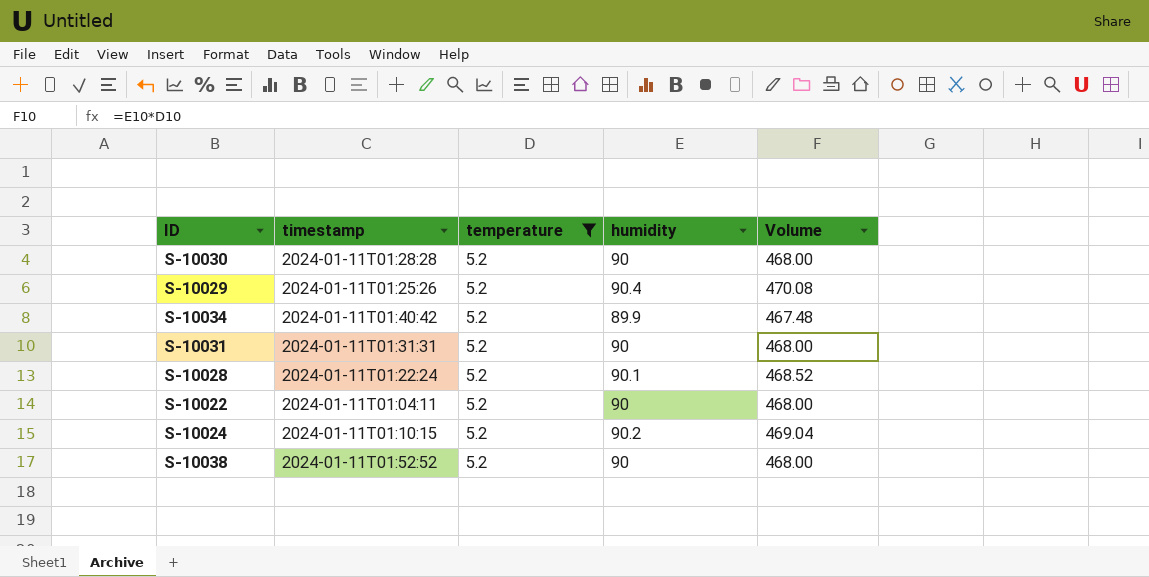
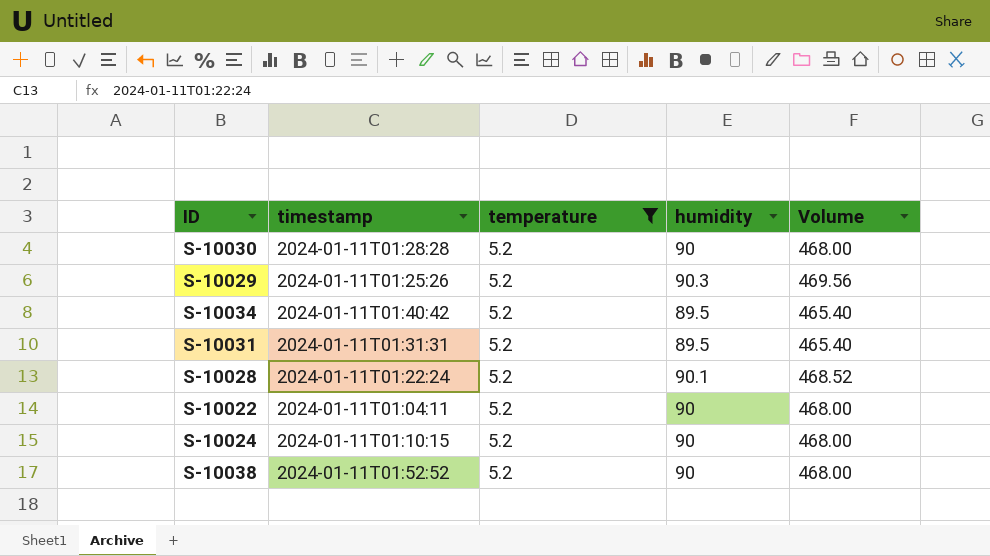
S-10029 | humidity: 90.4 -> 90.3
S-10029 | Volume: 470.08 -> 469.56
S-10034 | humidity: 89.9 -> 89.5
S-10034 | Volume: 467.48 -> 465.40
S-10031 | humidity: 90 -> 89.5
S-10031 | Volume: 468.00 -> 465.40
S-10024 | humidity: 90.2 -> 90
S-10024 | Volume: 469.04 -> 468.00

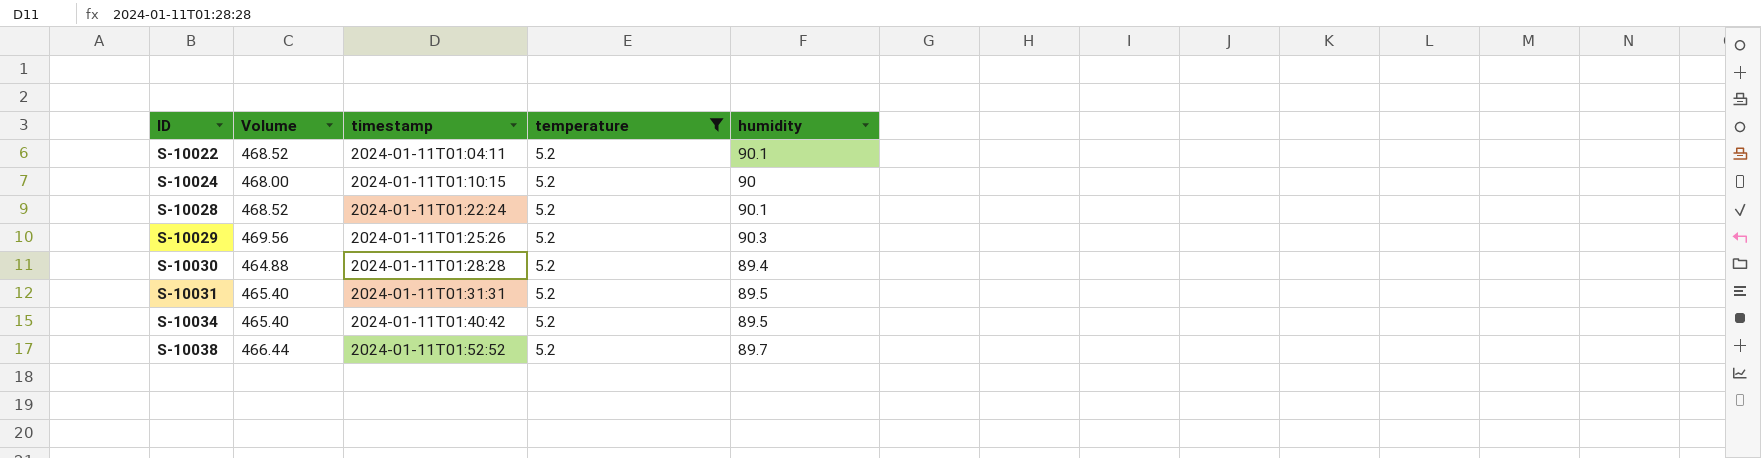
row order: none -> ID ascending
column Volume | position: 5 -> 2
S-10022 | Volume: 468.00 -> 468.52
S-10022 | humidity: 90 -> 90.1
S-10030 | Volume: 468.00 -> 464.88
S-10030 | humidity: 90 -> 89.4
S-10038 | Volume: 468.00 -> 466.44
S-10038 | humidity: 90 -> 89.7

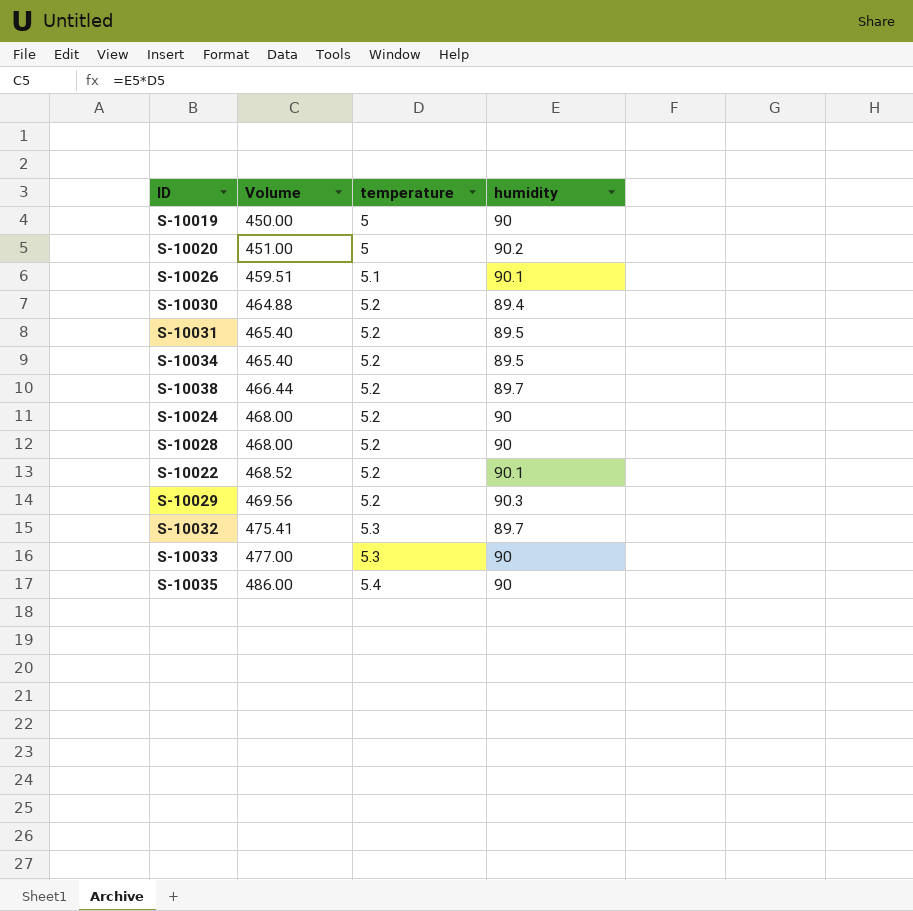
filter: temperature = 5.2 -> none
row order: ID ascending -> Volume ascending
column timestamp | position: 3 -> none
S-10028 | Volume: 468.52 -> 468.00
S-10028 | humidity: 90.1 -> 90

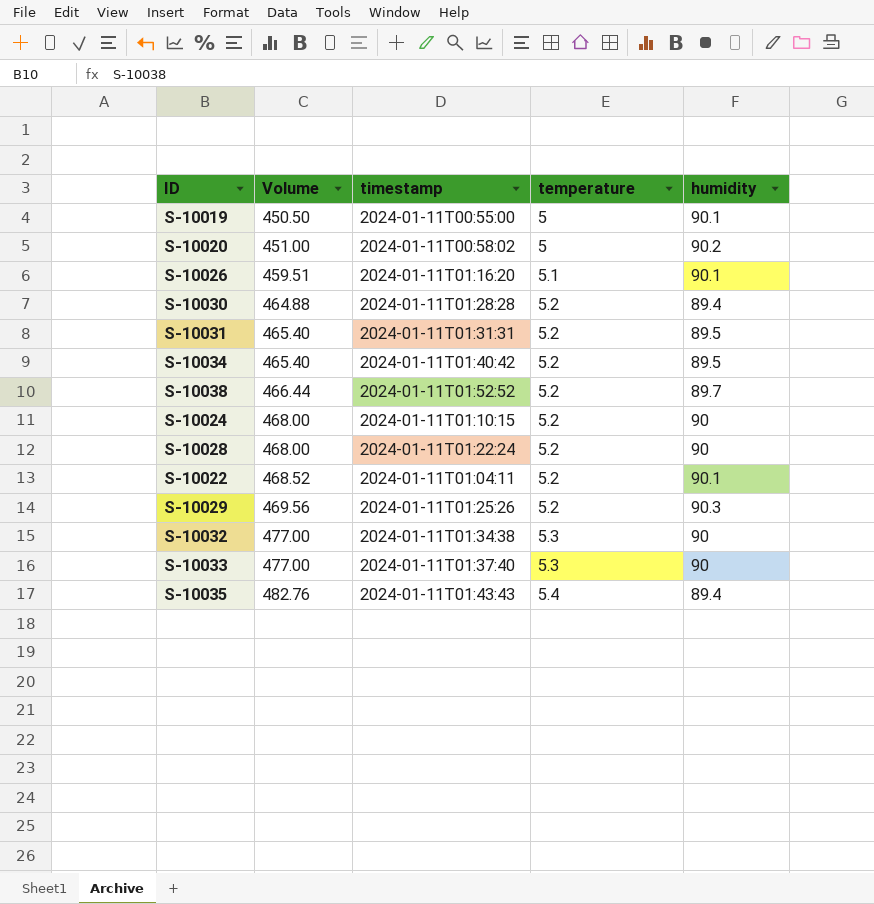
column timestamp | position: none -> 3
S-10019 | Volume: 450.00 -> 450.50
S-10019 | humidity: 90 -> 90.1
S-10032 | Volume: 475.41 -> 477.00
S-10032 | humidity: 89.7 -> 90
S-10035 | Volume: 486.00 -> 482.76
S-10035 | humidity: 90 -> 89.4

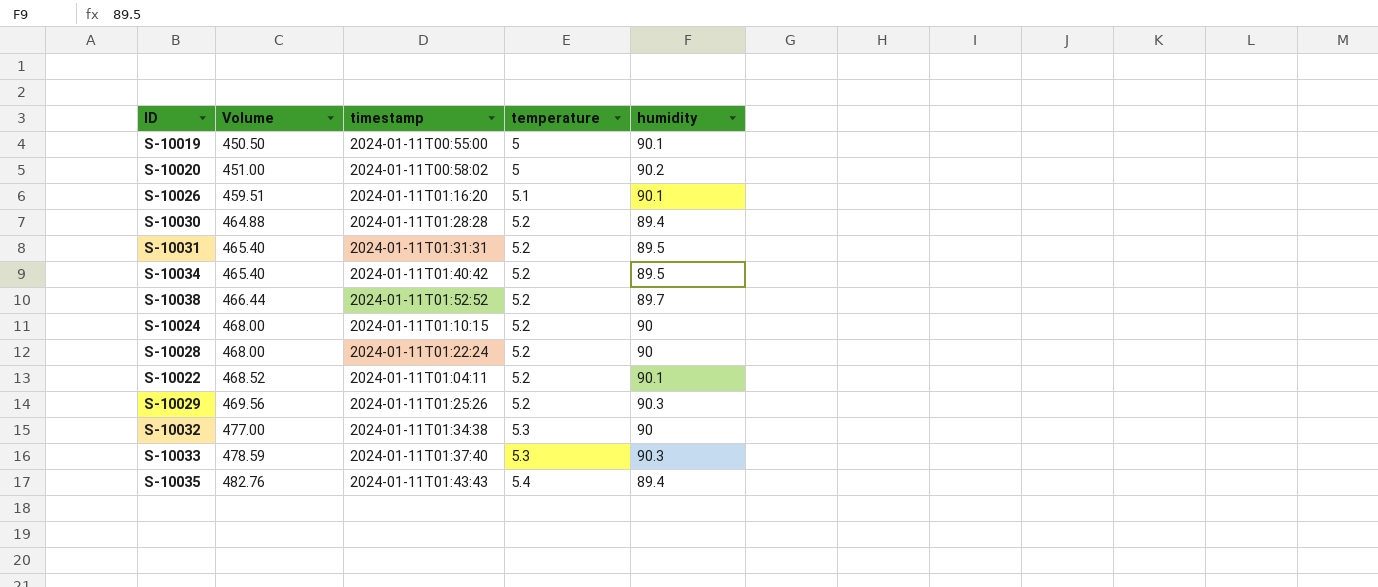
S-10033 | Volume: 477.00 -> 478.59
S-10033 | humidity: 90 -> 90.3

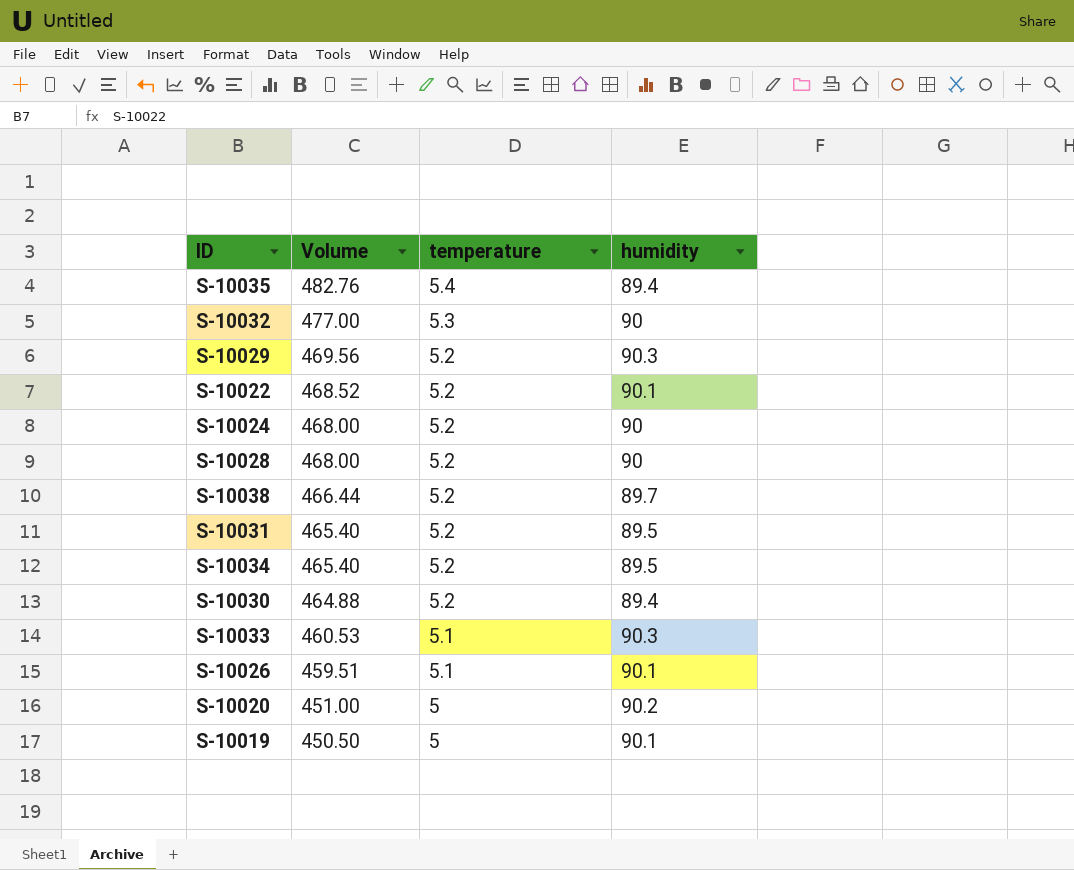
row order: Volume ascending -> Volume descending
column timestamp | position: 3 -> none
S-10033 | Volume: 478.59 -> 460.53
S-10033 | temperature: 5.3 -> 5.1

